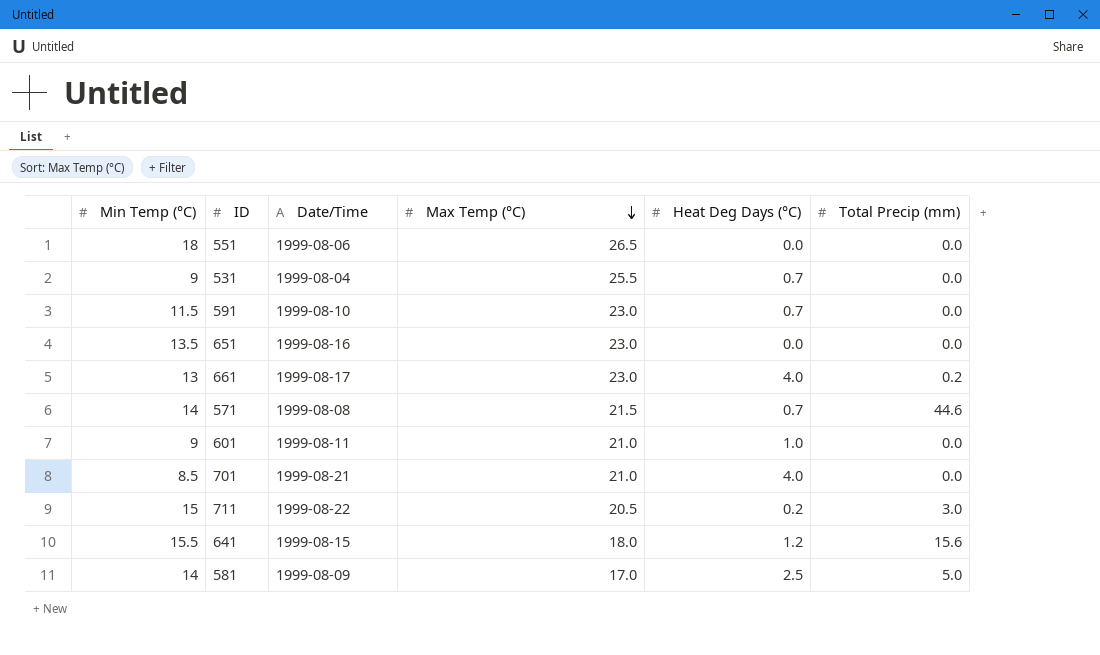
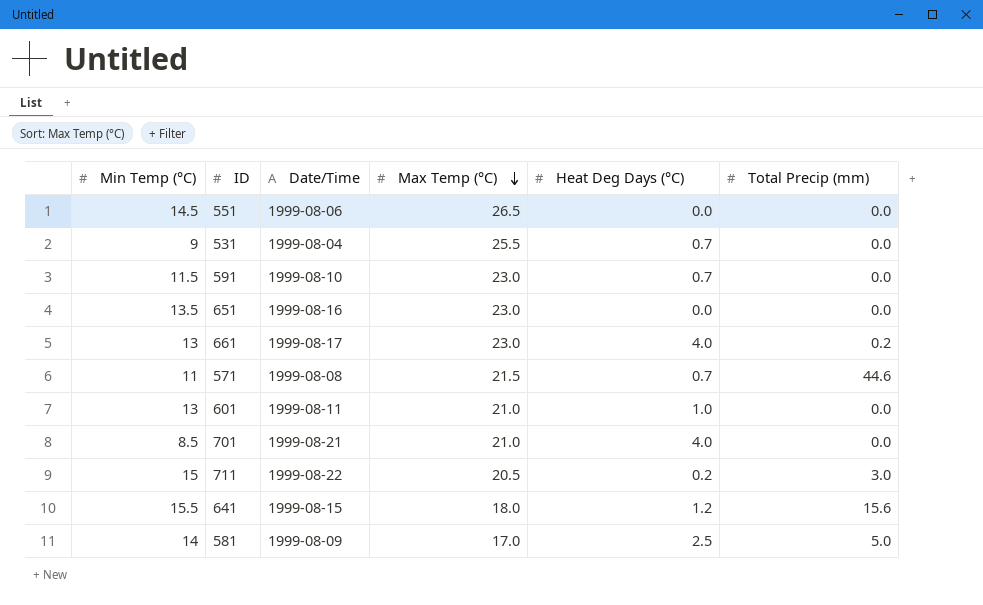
551 | Min Temp (°C): 18 -> 14.5
571 | Min Temp (°C): 14 -> 11
601 | Min Temp (°C): 9 -> 13

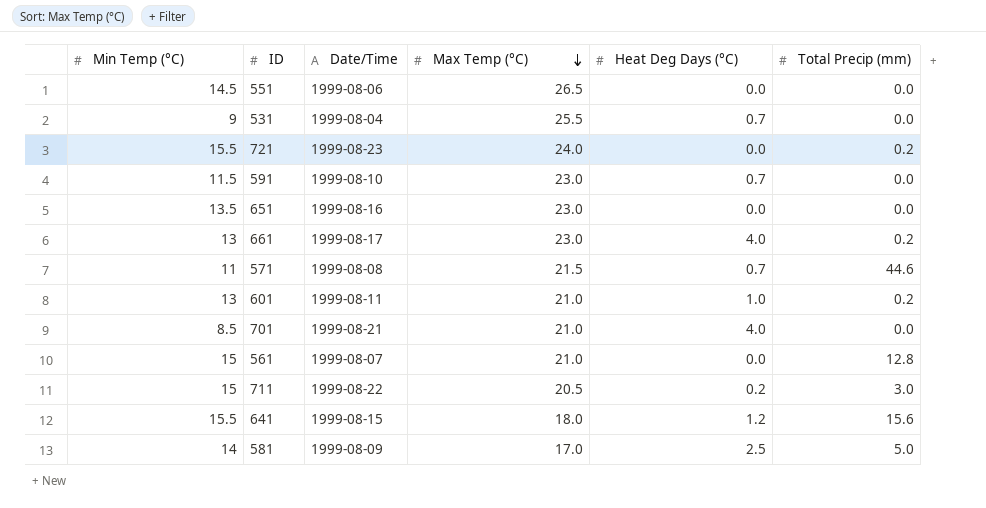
row 721: none -> 15.5 | 1999-08-23 | 24.0 | 0.0 | 0.2
601 | Total Precip (mm): 0.0 -> 0.2
row 561: none -> 15 | 1999-08-07 | 21.0 | 0.0 | 12.8

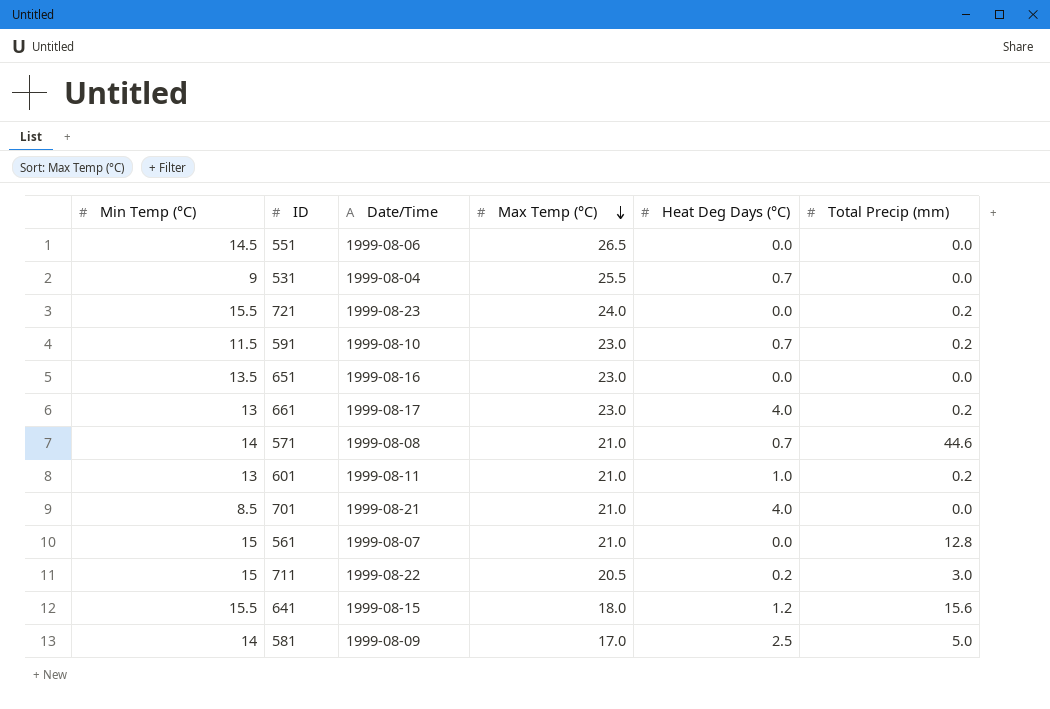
591 | Total Precip (mm): 0.0 -> 0.2
571 | Min Temp (°C): 11 -> 14
571 | Max Temp (°C): 21.5 -> 21.0

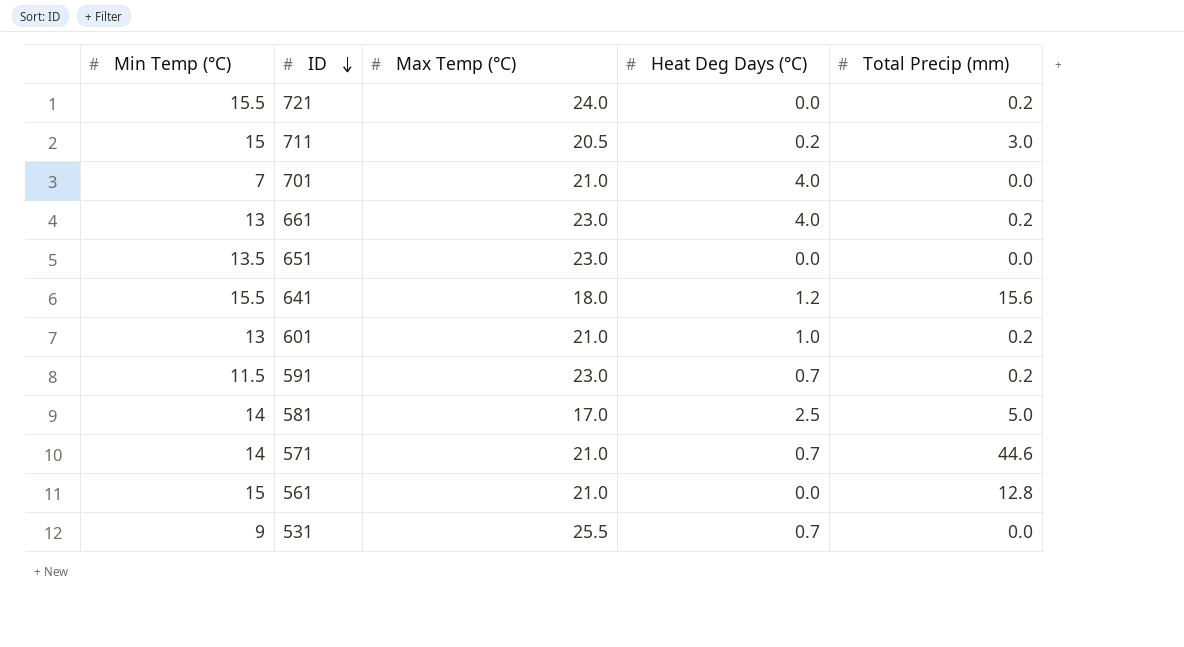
row order: Max Temp (°C) descending -> ID descending
column Date/Time | position: 3 -> none
row 551: 14.5 | 1999-08-06 | 26.5 | 0.0 | 0.0 -> none
701 | Min Temp (°C): 8.5 -> 7

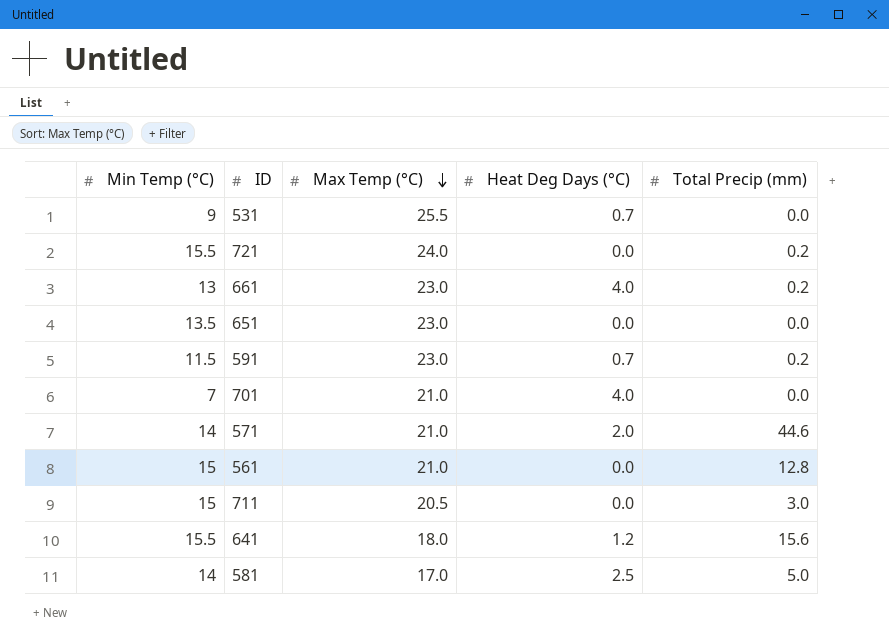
row order: ID descending -> Max Temp (°C) descending
row 601: 13 | 21.0 | 1.0 | 0.2 -> none
571 | Heat Deg Days (°C): 0.7 -> 2.0
711 | Heat Deg Days (°C): 0.2 -> 0.0

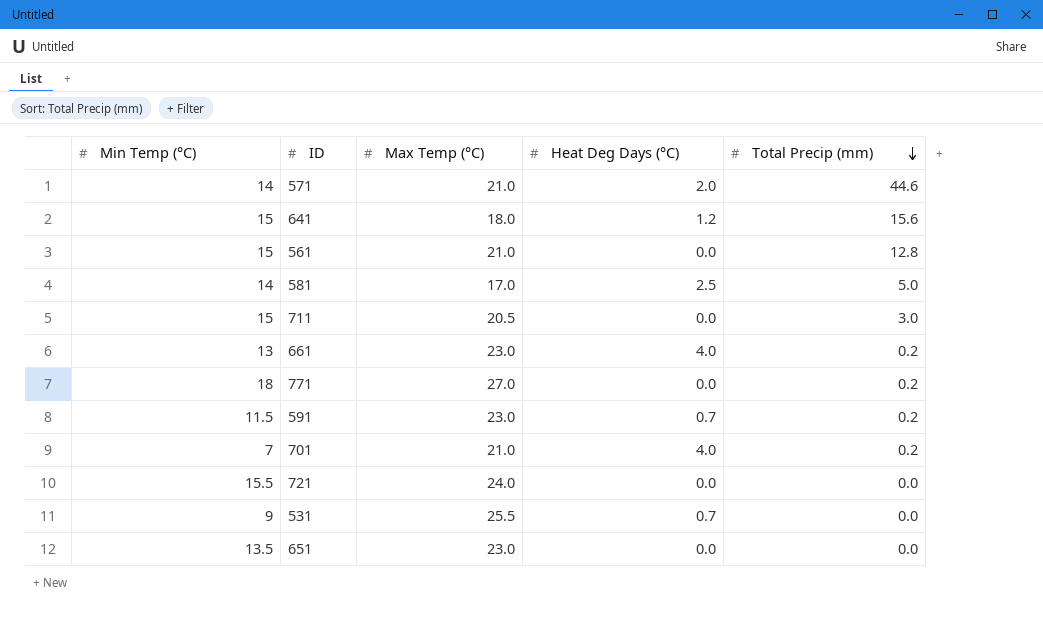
row order: Max Temp (°C) descending -> Total Precip (mm) descending
641 | Min Temp (°C): 15.5 -> 15
row 771: none -> 18 | 27.0 | 0.0 | 0.2
701 | Total Precip (mm): 0.0 -> 0.2
721 | Total Precip (mm): 0.2 -> 0.0

